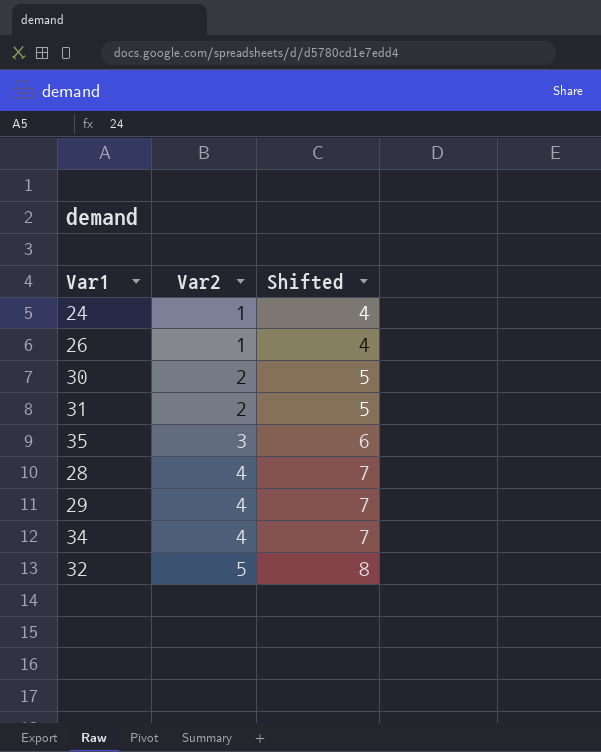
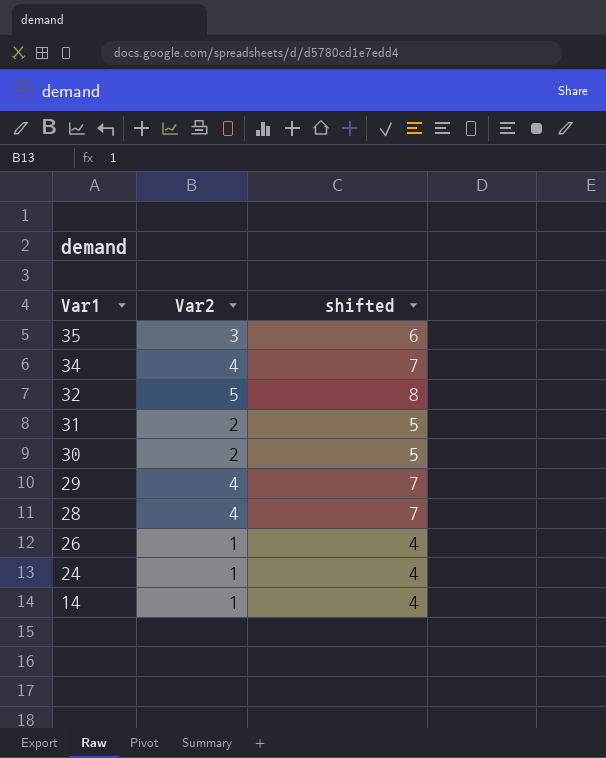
row order: Var2 ascending -> Var1 descending
column name: Shifted -> shifted
row 14: none -> 1 | 4

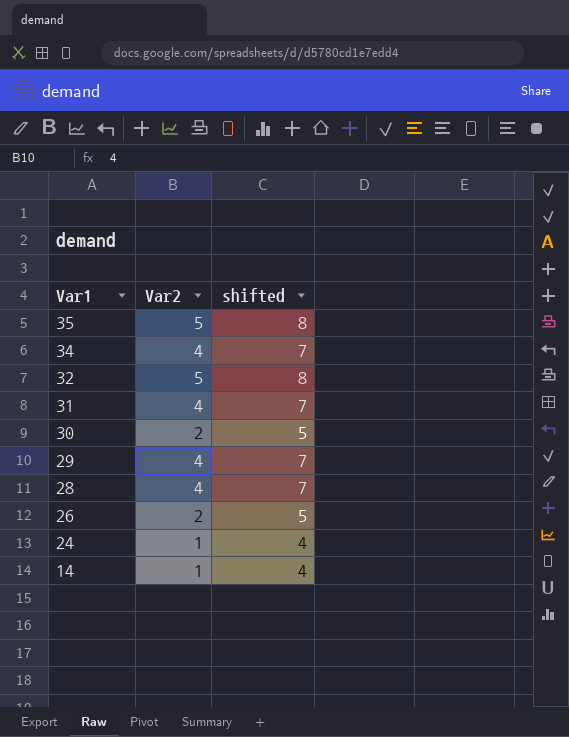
35 | Var2: 3 -> 5
35 | shifted: 6 -> 8
31 | Var2: 2 -> 4
31 | shifted: 5 -> 7
26 | Var2: 1 -> 2
26 | shifted: 4 -> 5

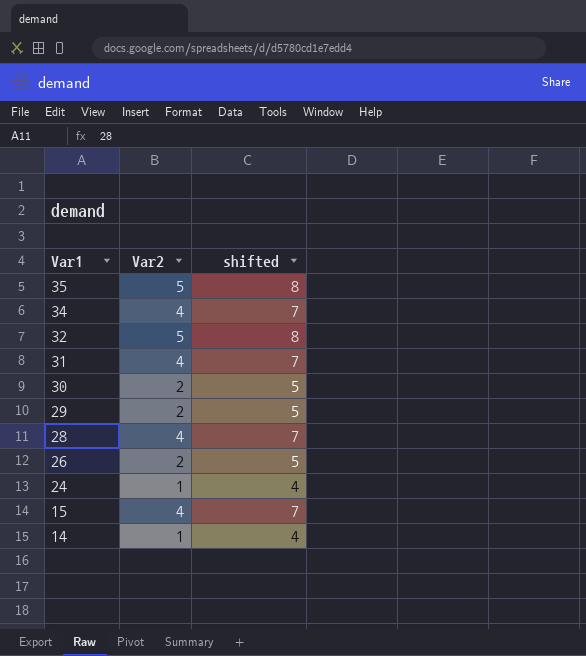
29 | Var2: 4 -> 2
29 | shifted: 7 -> 5
row 15: none -> 4 | 7

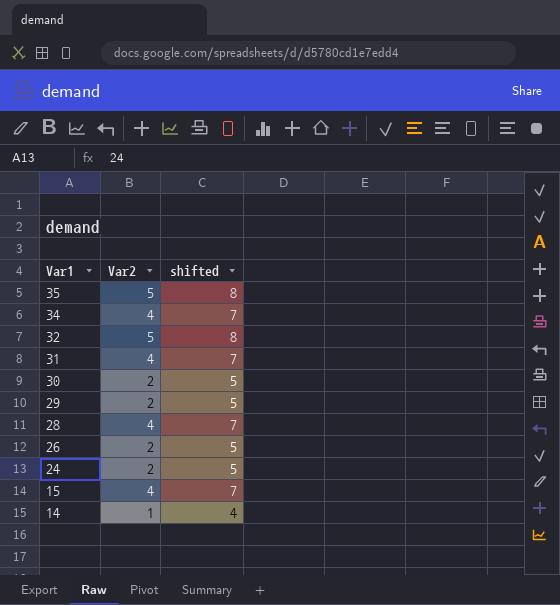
24 | Var2: 1 -> 2
24 | shifted: 4 -> 5

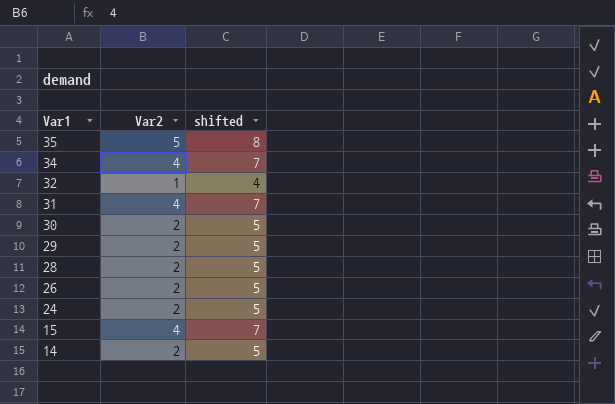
32 | Var2: 5 -> 1
32 | shifted: 8 -> 4
28 | Var2: 4 -> 2
28 | shifted: 7 -> 5
14 | Var2: 1 -> 2
14 | shifted: 4 -> 5

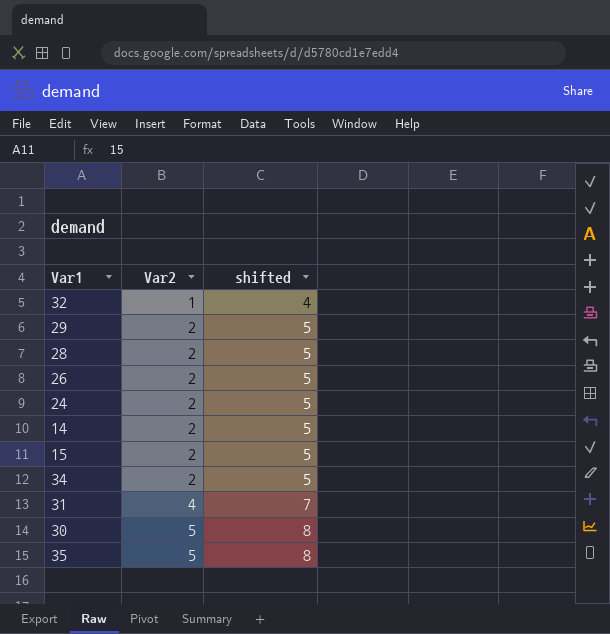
row order: Var1 descending -> Var2 ascending
15 | Var2: 4 -> 2
15 | shifted: 7 -> 5
34 | Var2: 4 -> 2
34 | shifted: 7 -> 5
30 | Var2: 2 -> 5
30 | shifted: 5 -> 8

